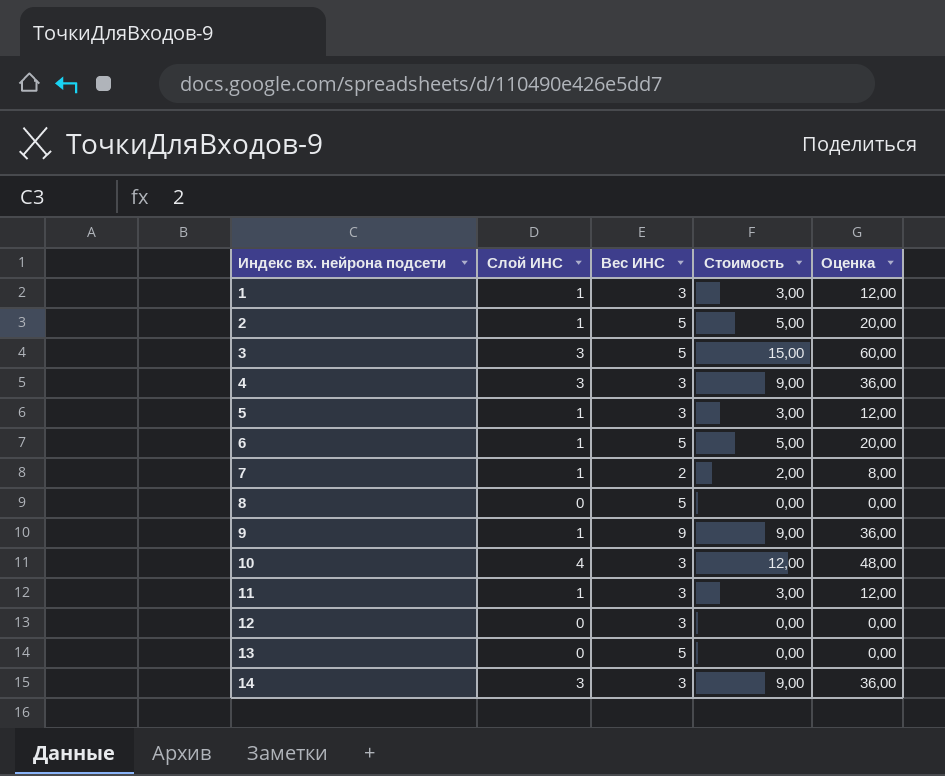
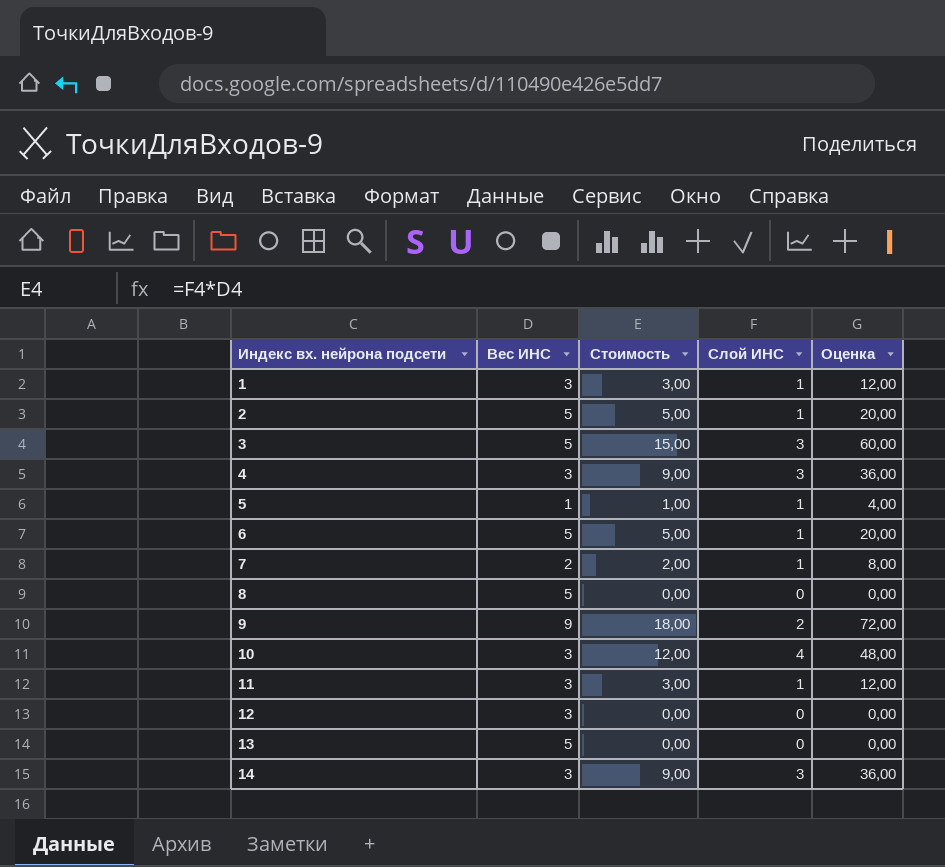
column Слой ИНС | position: 2 -> 4
5 | Вес ИНС: 3 -> 1
5 | Стоимость: 3,00 -> 1,00
5 | Оценка: 12,00 -> 4,00
9 | Стоимость: 9,00 -> 18,00
9 | Слой ИНС: 1 -> 2
9 | Оценка: 36,00 -> 72,00

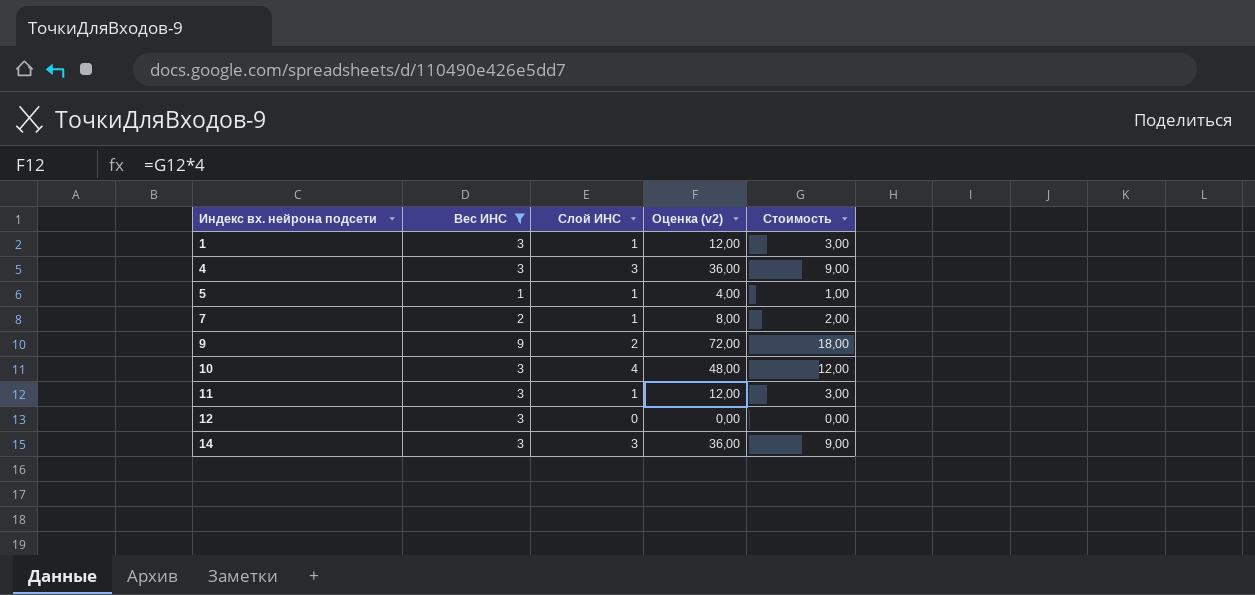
filter: none -> Вес ИНС != 5
column name: Оценка -> Оценка (v2)
column Стоимость | position: 3 -> 5

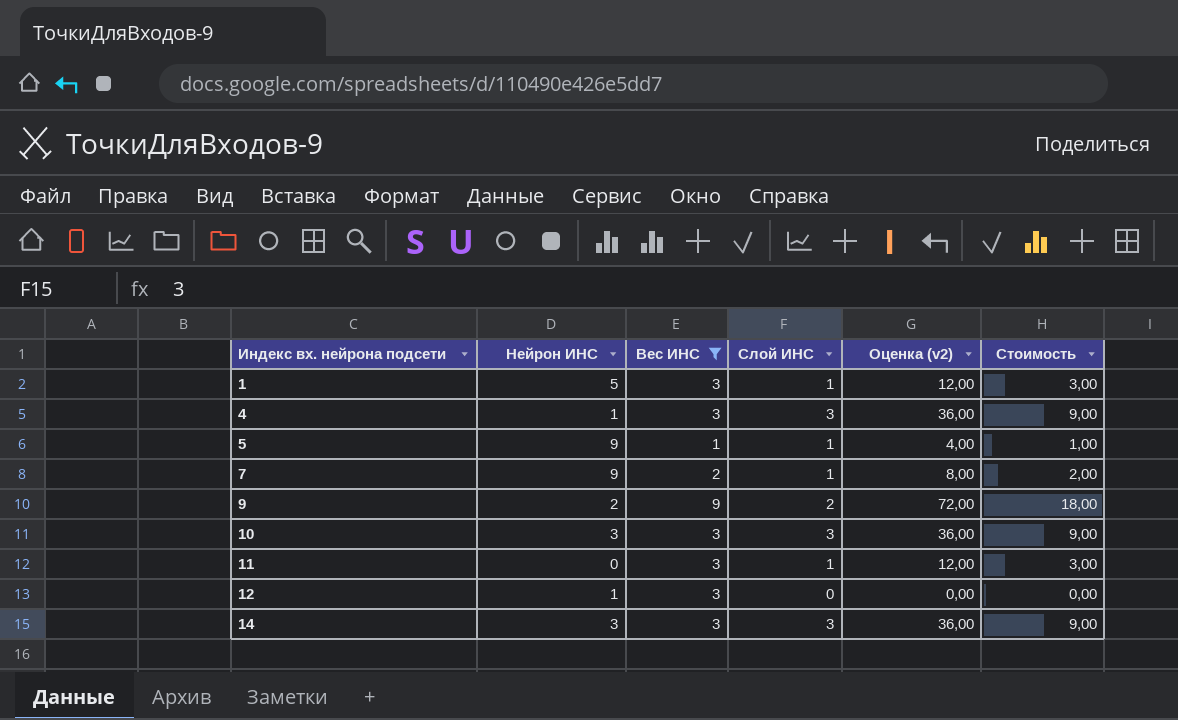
column Нейрон ИНС | position: none -> 2
10 | Слой ИНС: 4 -> 3
10 | Оценка (v2): 48,00 -> 36,00
10 | Стоимость: 12,00 -> 9,00

